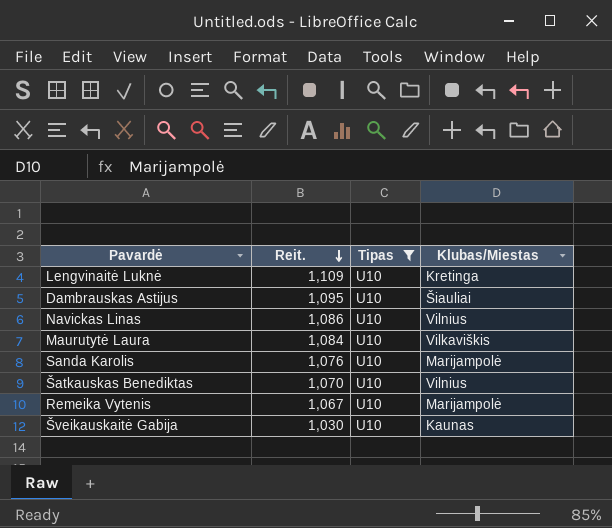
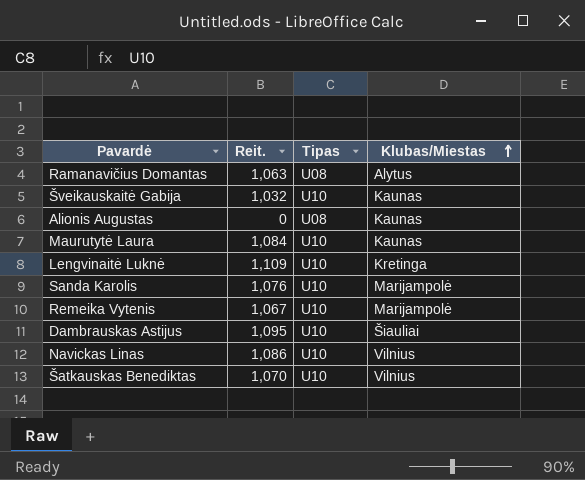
filter: Tipas = U10 -> none
row order: Reit. descending -> Klubas/Miestas ascending
Šveikauskaitė Gabija | Reit.: 1,030 -> 1,032
Maurutytė Laura | Klubas/Miestas: Vilkaviškis -> Kaunas

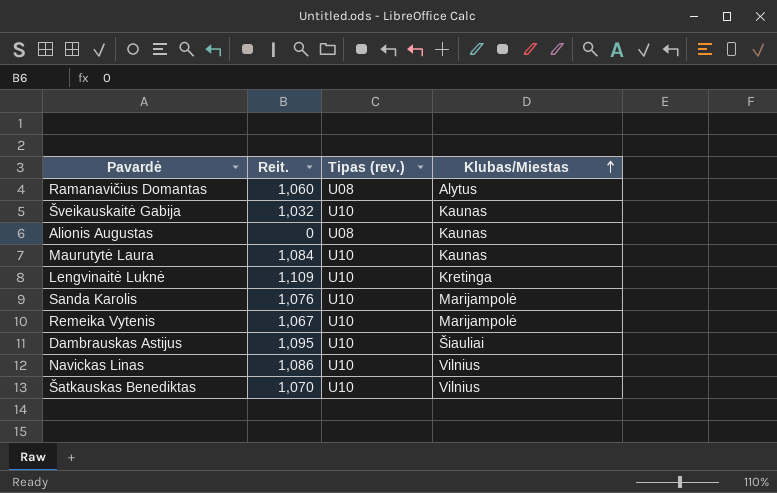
column name: Tipas -> Tipas (rev.)
Ramanavičius Domantas | Reit.: 1,063 -> 1,060

